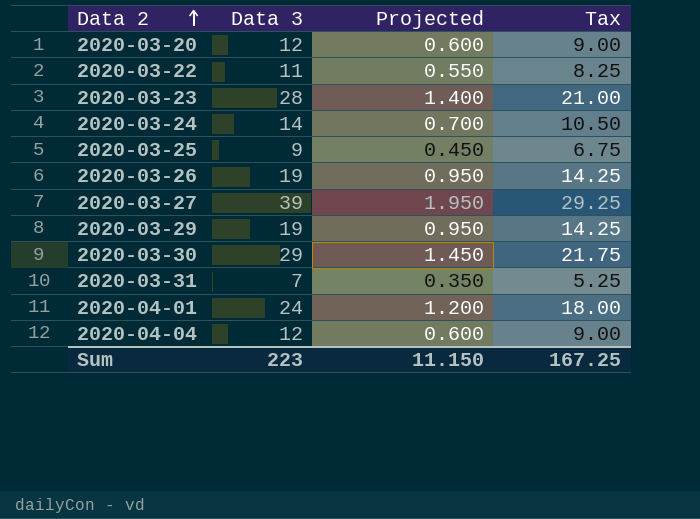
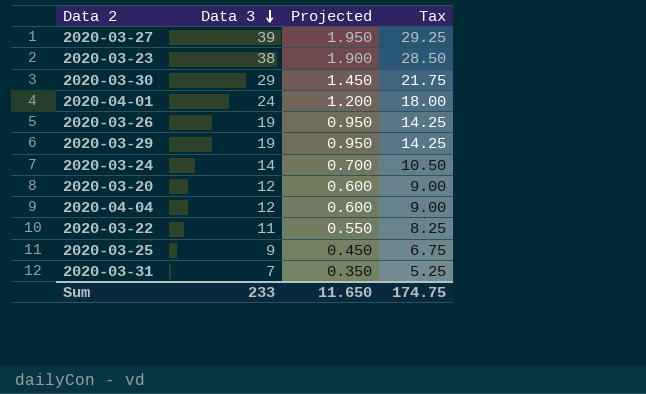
row order: Data 2 ascending -> Data 3 descending
2020-03-23 | Data 3: 28 -> 38
2020-03-23 | Projected: 1.400 -> 1.900
2020-03-23 | Tax: 21.00 -> 28.50
Sum | Data 3: 223 -> 233
Sum | Projected: 11.150 -> 11.650
Sum | Tax: 167.25 -> 174.75

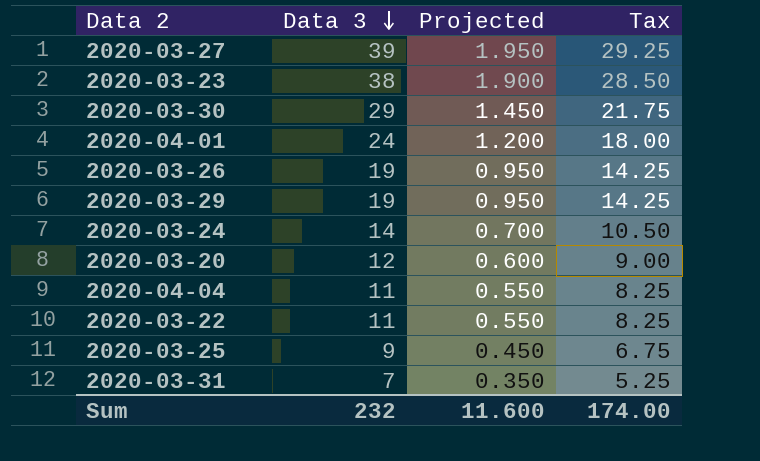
2020-04-04 | Data 3: 12 -> 11
2020-04-04 | Projected: 0.600 -> 0.550
2020-04-04 | Tax: 9.00 -> 8.25
Sum | Data 3: 233 -> 232
Sum | Projected: 11.650 -> 11.600
Sum | Tax: 174.75 -> 174.00

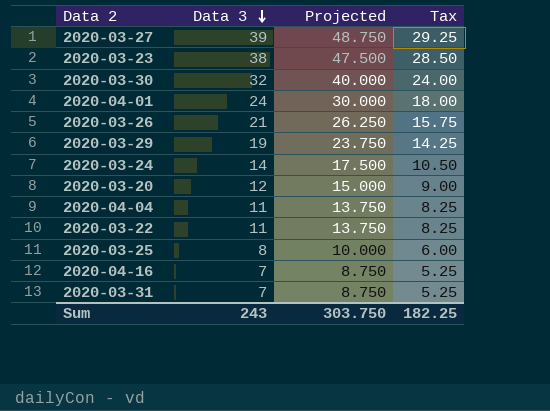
column Projected | formula: [Data 3] * 0.05 -> [Data 3] * 1.25
2020-03-30 | Data 3: 29 -> 32
2020-03-30 | Tax: 21.75 -> 24.00
2020-03-26 | Data 3: 19 -> 21
2020-03-26 | Tax: 14.25 -> 15.75
2020-03-25 | Data 3: 9 -> 8
2020-03-25 | Tax: 6.75 -> 6.00
row 2020-04-16: none -> 7 | 8.750 | 5.25
Sum | Data 3: 232 -> 243
Sum | Projected: 11.600 -> 303.750
Sum | Tax: 174.00 -> 182.25

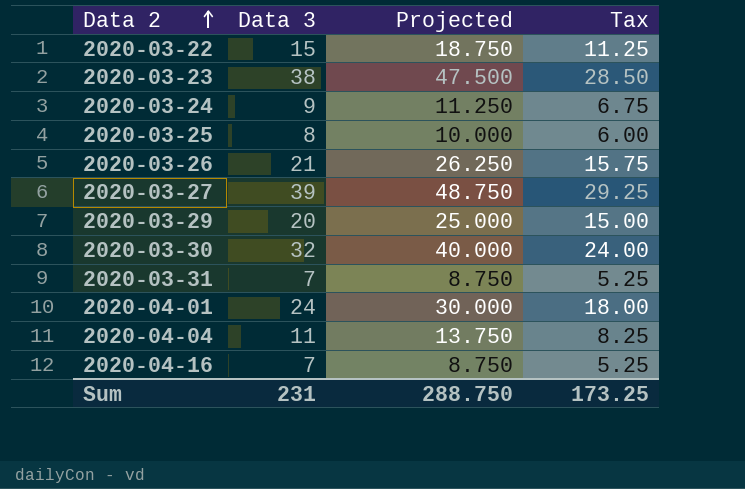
row order: Data 3 descending -> Data 2 ascending
row 2020-03-20: 12 | 15.000 | 9.00 -> none
2020-03-22 | Data 3: 11 -> 15
2020-03-22 | Projected: 13.750 -> 18.750
2020-03-22 | Tax: 8.25 -> 11.25
2020-03-24 | Data 3: 14 -> 9
2020-03-24 | Projected: 17.500 -> 11.250
2020-03-24 | Tax: 10.50 -> 6.75
2020-03-29 | Data 3: 19 -> 20
2020-03-29 | Projected: 23.750 -> 25.000
2020-03-29 | Tax: 14.25 -> 15.00
Sum | Data 3: 243 -> 231
Sum | Projected: 303.750 -> 288.750
Sum | Tax: 182.25 -> 173.25

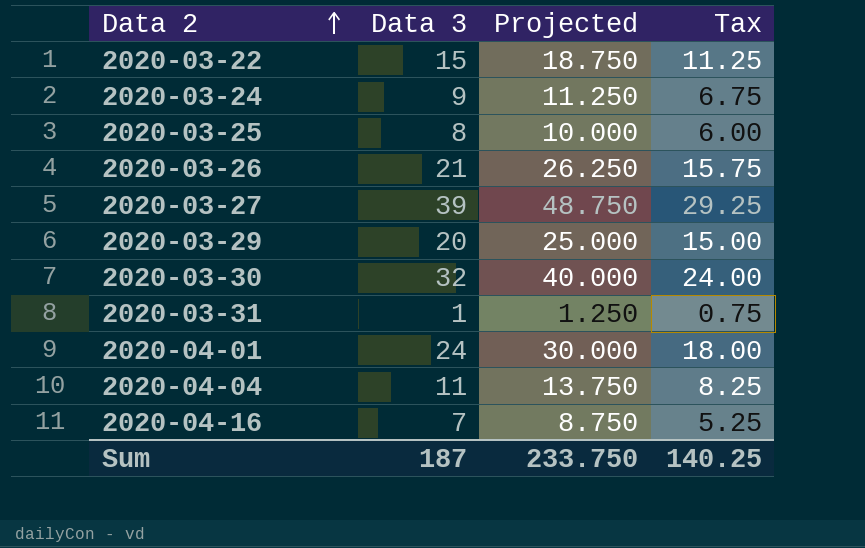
row 2020-03-23: 38 | 47.500 | 28.50 -> none
2020-03-31 | Data 3: 7 -> 1
2020-03-31 | Projected: 8.750 -> 1.250
2020-03-31 | Tax: 5.25 -> 0.75
Sum | Data 3: 231 -> 187
Sum | Projected: 288.750 -> 233.750
Sum | Tax: 173.25 -> 140.25

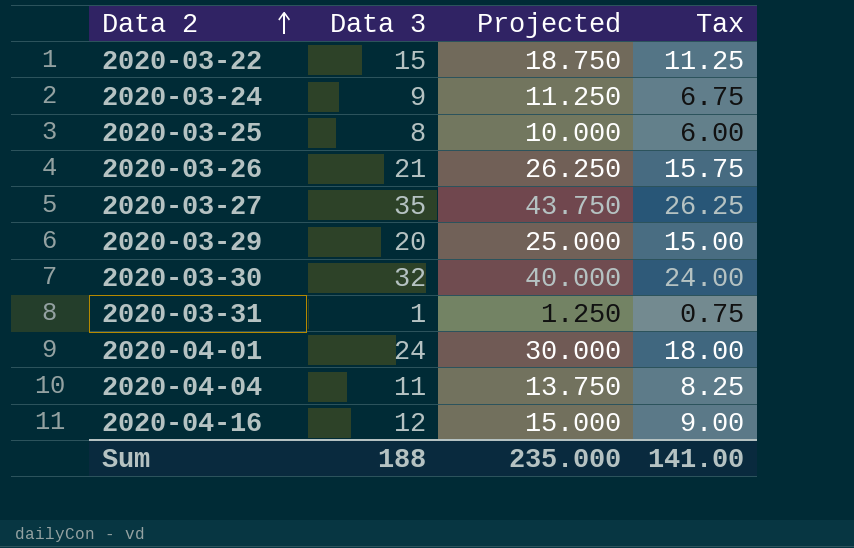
2020-03-27 | Data 3: 39 -> 35
2020-03-27 | Projected: 48.750 -> 43.750
2020-03-27 | Tax: 29.25 -> 26.25
2020-04-16 | Data 3: 7 -> 12
2020-04-16 | Projected: 8.750 -> 15.000
2020-04-16 | Tax: 5.25 -> 9.00
Sum | Data 3: 187 -> 188
Sum | Projected: 233.750 -> 235.000
Sum | Tax: 140.25 -> 141.00

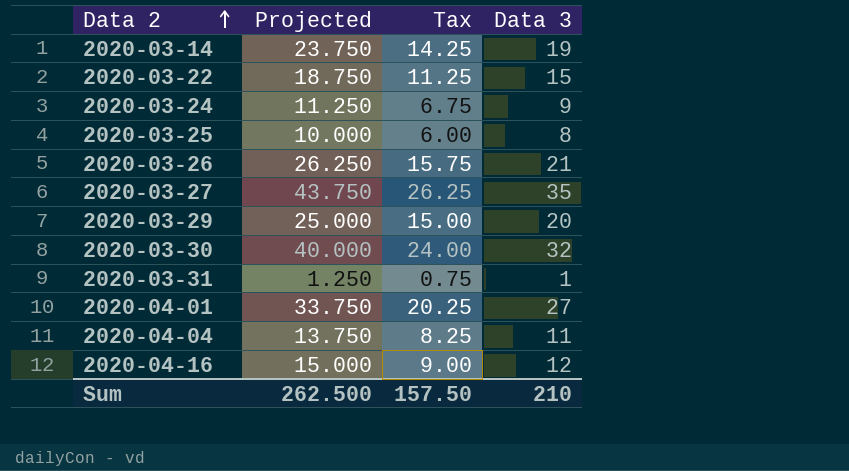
column Data 3 | position: 2 -> 4
row 2020-03-14: none -> 23.750 | 14.25 | 19
2020-04-01 | Projected: 30.000 -> 33.750
2020-04-01 | Tax: 18.00 -> 20.25
2020-04-01 | Data 3: 24 -> 27
Sum | Projected: 235.000 -> 262.500
Sum | Tax: 141.00 -> 157.50
Sum | Data 3: 188 -> 210

